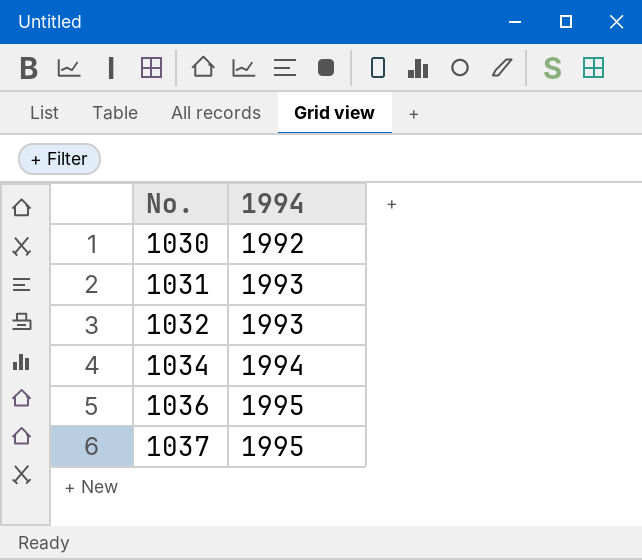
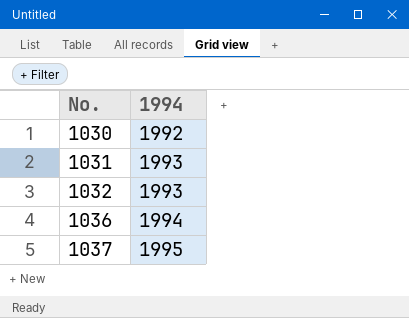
row 1034: 1994 -> none
1036 | 1994: 1995 -> 1994

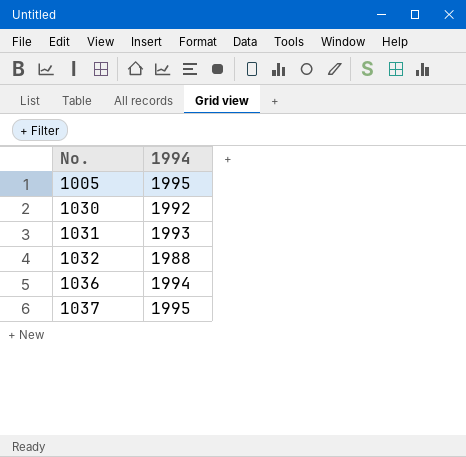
row 1005: none -> 1995
1032 | 1994: 1993 -> 1988

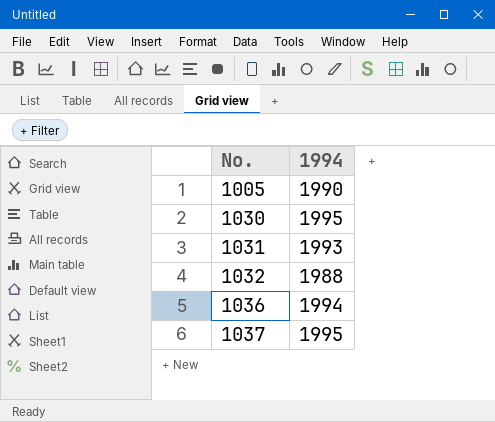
1005 | 1994: 1995 -> 1990
1030 | 1994: 1992 -> 1995

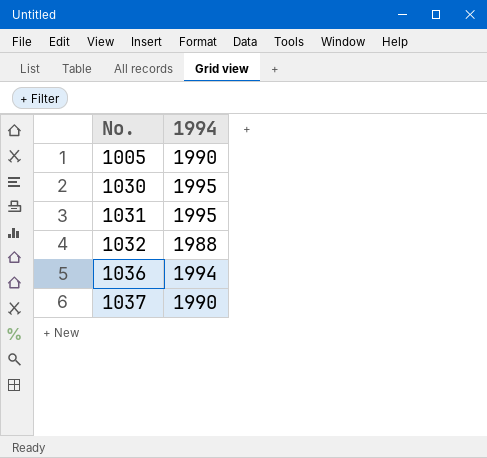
1031 | 1994: 1993 -> 1995
1037 | 1994: 1995 -> 1990

